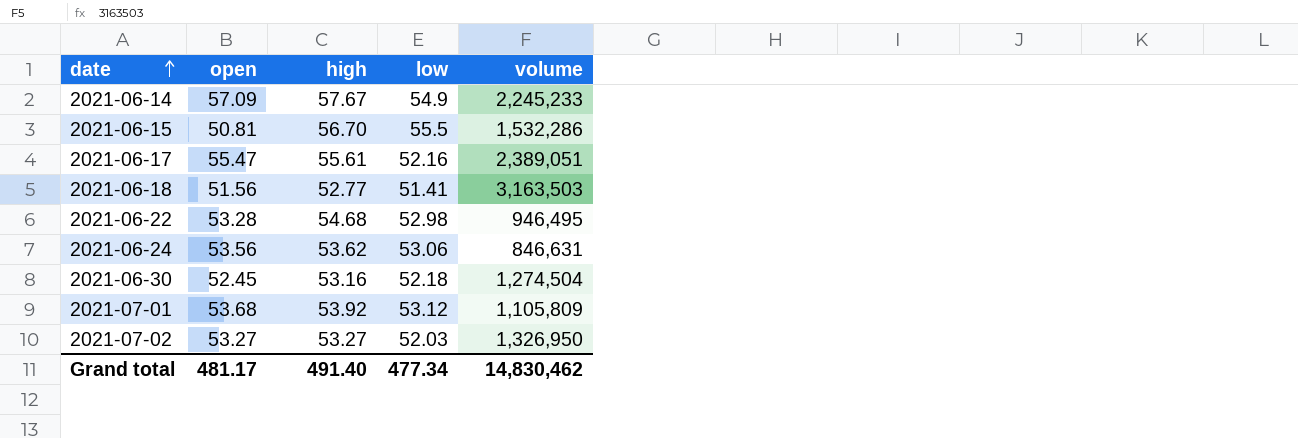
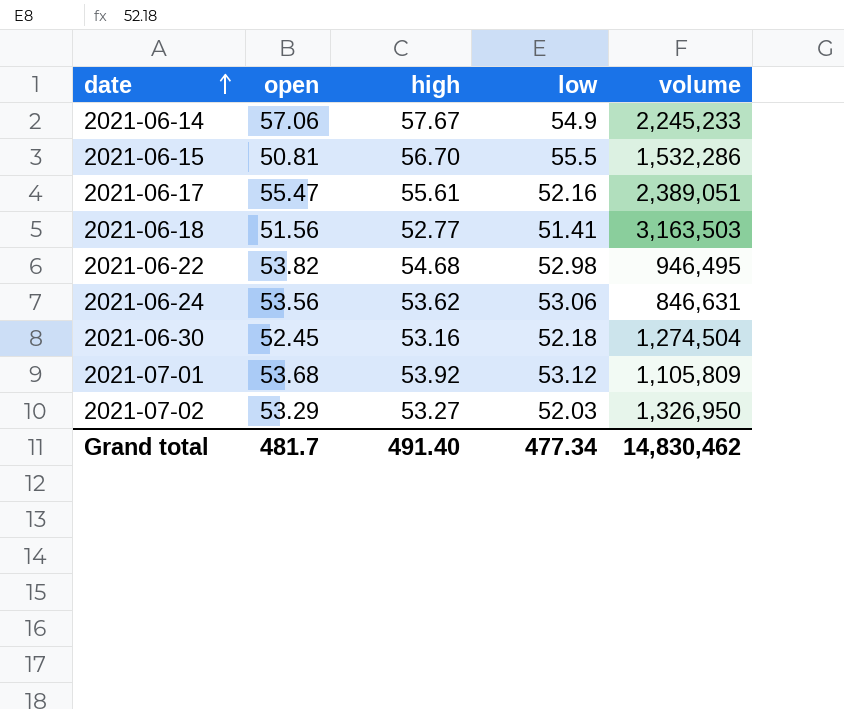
2021-06-14 | open: 57.09 -> 57.06
2021-06-22 | open: 53.28 -> 53.82
2021-07-02 | open: 53.27 -> 53.29
Grand total | open: 481.17 -> 481.7

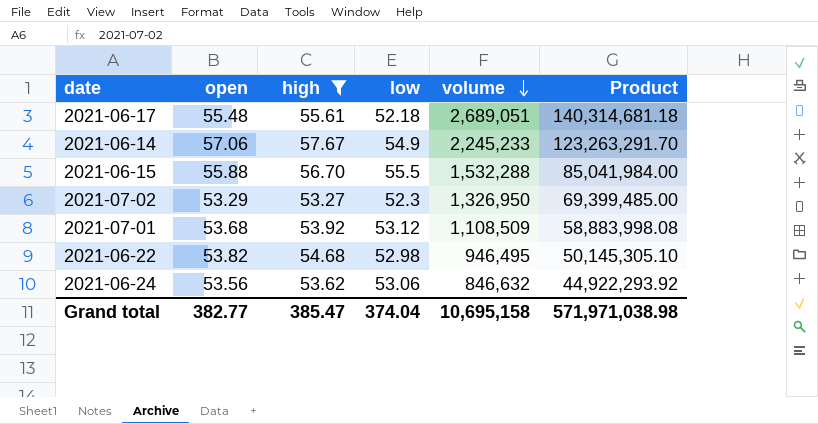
filter: none -> high >= 53.27
row order: date ascending -> volume descending
column Product | formula: none -> [low] * [volume]
2021-06-17 | open: 55.47 -> 55.48
2021-06-17 | low: 52.16 -> 52.18
2021-06-17 | volume: 2,389,051 -> 2,689,051
2021-06-15 | open: 50.81 -> 55.88
2021-06-15 | volume: 1,532,286 -> 1,532,288
2021-07-02 | low: 52.03 -> 52.3
2021-07-01 | volume: 1,105,809 -> 1,108,509
2021-06-24 | volume: 846,631 -> 846,632
Grand total | open: 481.7 -> 382.77
Grand total | high: 491.40 -> 385.47
Grand total | low: 477.34 -> 374.04
Grand total | volume: 14,830,462 -> 10,695,158

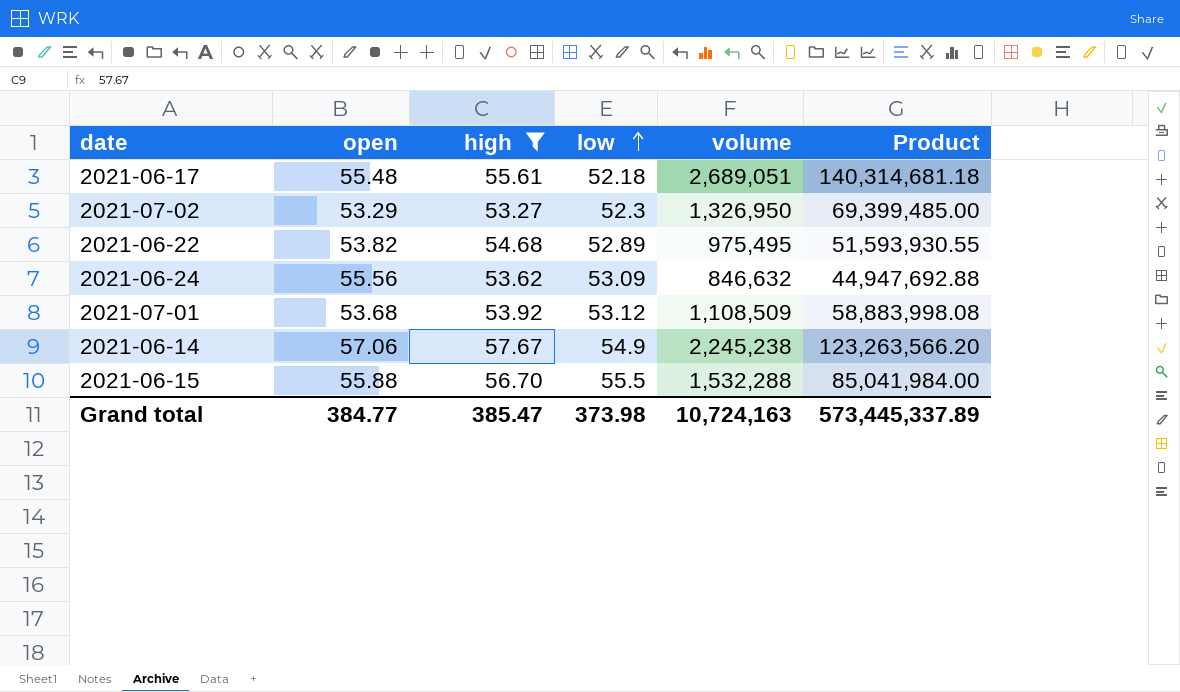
row order: volume descending -> low ascending
2021-06-22 | low: 52.98 -> 52.89
2021-06-22 | volume: 946,495 -> 975,495
2021-06-22 | Product: 50,145,305.10 -> 51,593,930.55
2021-06-24 | open: 53.56 -> 55.56
2021-06-24 | low: 53.06 -> 53.09
2021-06-24 | Product: 44,922,293.92 -> 44,947,692.88
2021-06-14 | volume: 2,245,233 -> 2,245,238
2021-06-14 | Product: 123,263,291.70 -> 123,263,566.20
Grand total | open: 382.77 -> 384.77
Grand total | low: 374.04 -> 373.98
Grand total | volume: 10,695,158 -> 10,724,163
Grand total | Product: 571,971,038.98 -> 573,445,337.89

